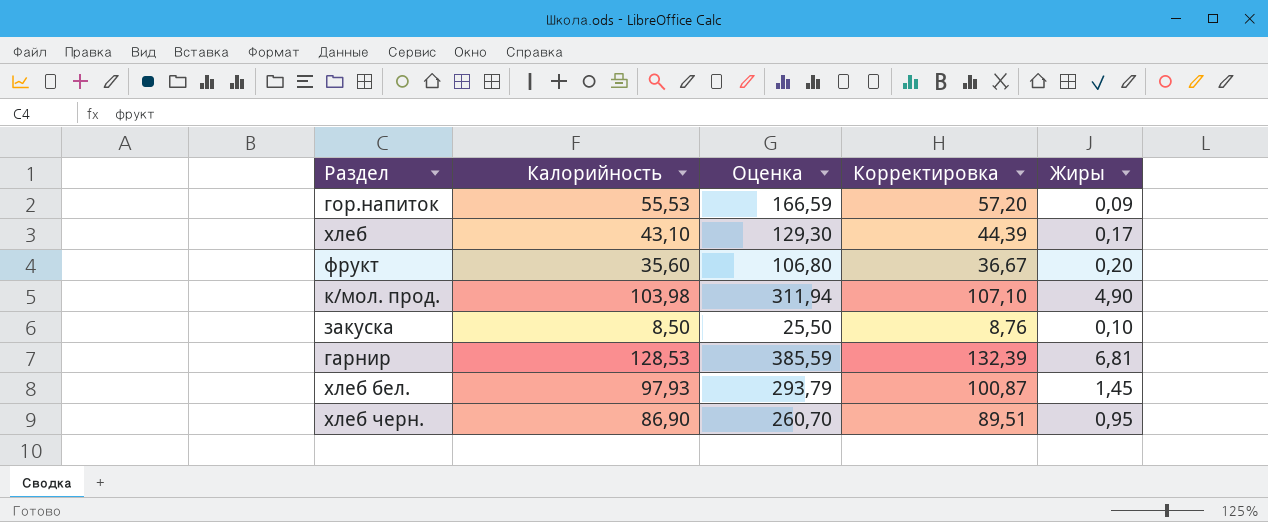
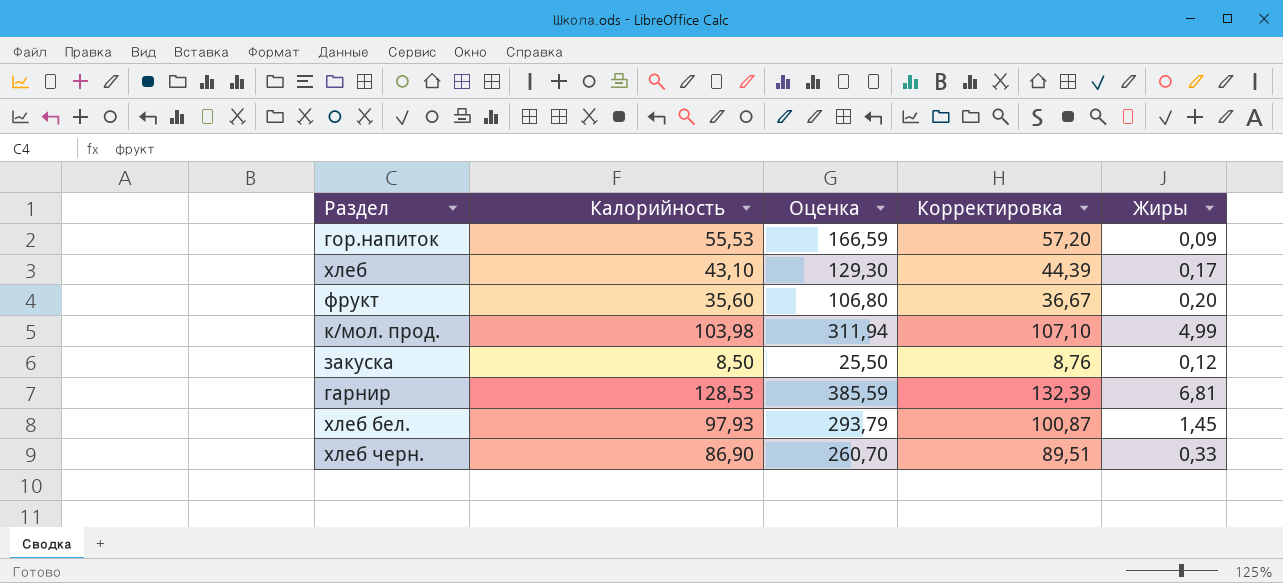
к/мол. прод. | Жиры: 4,90 -> 4,99
закуска | Жиры: 0,10 -> 0,12
хлеб черн. | Жиры: 0,95 -> 0,33

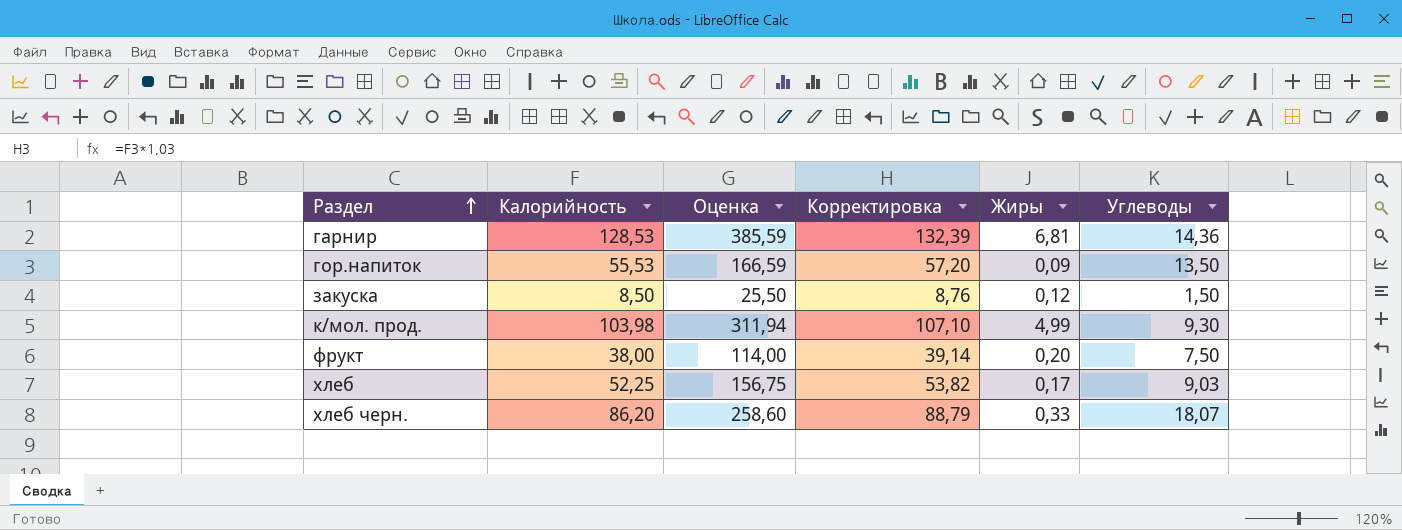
row order: none -> Раздел ascending
column Углеводы | position: none -> 6
row хлеб бел.: 97,93 | 293,79 | 100,87 | 1,45 -> none
фрукт | Калорийность: 35,60 -> 38,00
фрукт | Оценка: 106,80 -> 114,00
фрукт | Корректировка: 36,67 -> 39,14
хлеб | Калорийность: 43,10 -> 52,25
хлеб | Оценка: 129,30 -> 156,75
хлеб | Корректировка: 44,39 -> 53,82
хлеб черн. | Калорийность: 86,90 -> 86,20
хлеб черн. | Оценка: 260,70 -> 258,60
хлеб черн. | Корректировка: 89,51 -> 88,79

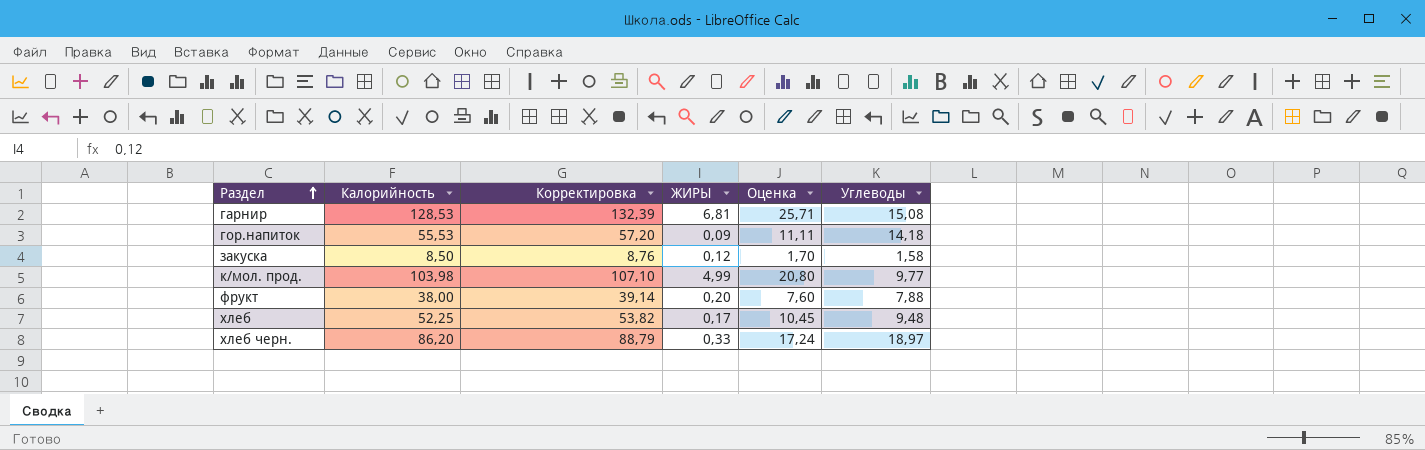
column name: Жиры -> ЖИРЫ
column Оценка | formula: [Калорийность] * 3 -> [Калорийность] * 0,2
column Оценка | position: 3 -> 5
гарнир | Углеводы: 14,36 -> 15,08
гор.напиток | Углеводы: 13,50 -> 14,18
закуска | Углеводы: 1,50 -> 1,58
к/мол. прод. | Углеводы: 9,30 -> 9,77
фрукт | Углеводы: 7,50 -> 7,88
хлеб | Углеводы: 9,03 -> 9,48
хлеб черн. | Углеводы: 18,07 -> 18,97

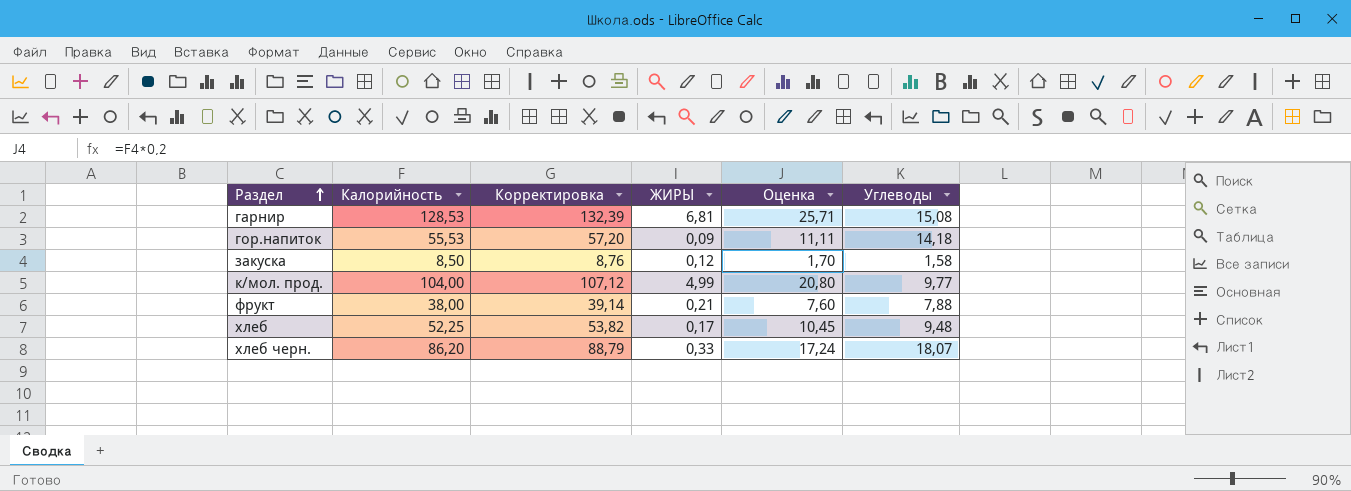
к/мол. прод. | Калорийность: 103,98 -> 104,00
к/мол. прод. | Корректировка: 107,10 -> 107,12
фрукт | ЖИРЫ: 0,20 -> 0,21
хлеб черн. | Углеводы: 18,97 -> 18,07

